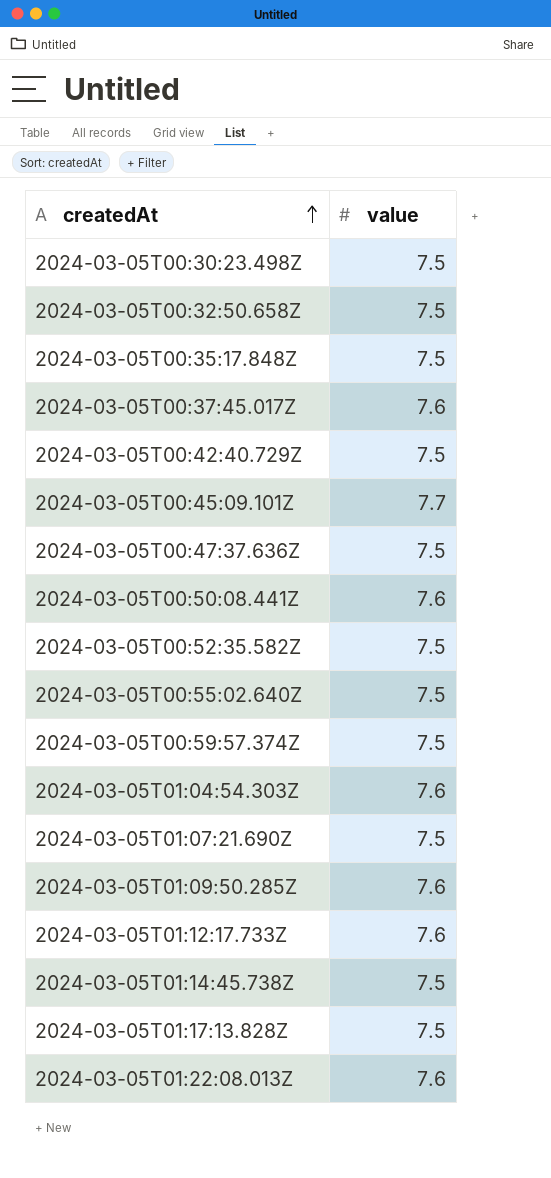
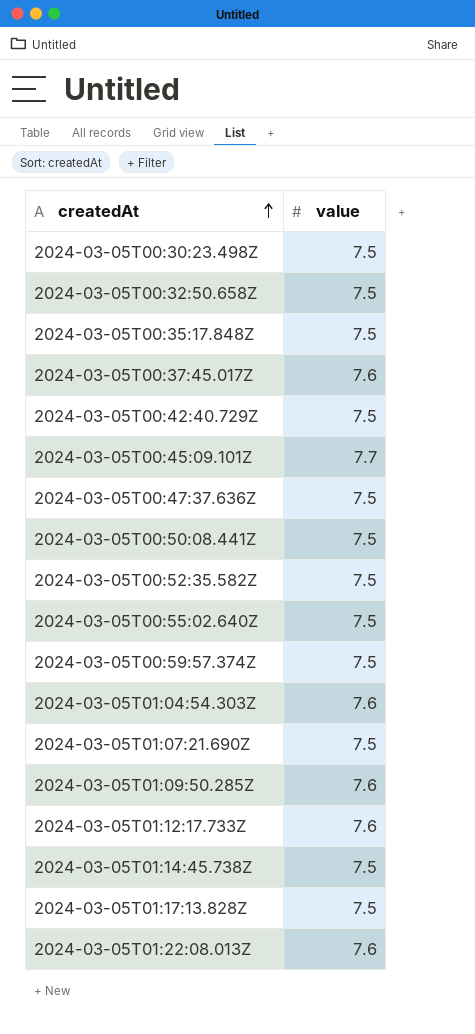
2024-03-05T00:50:08.441Z | value: 7.6 -> 7.5

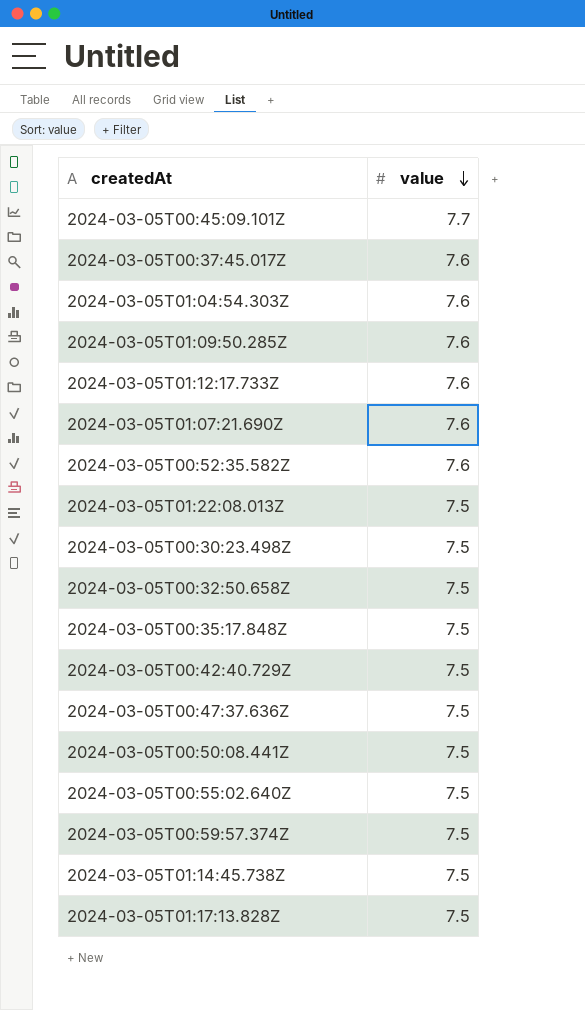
row order: createdAt ascending -> value descending
2024-03-05T01:07:21.690Z | value: 7.5 -> 7.6
2024-03-05T00:52:35.582Z | value: 7.5 -> 7.6
2024-03-05T01:22:08.013Z | value: 7.6 -> 7.5

